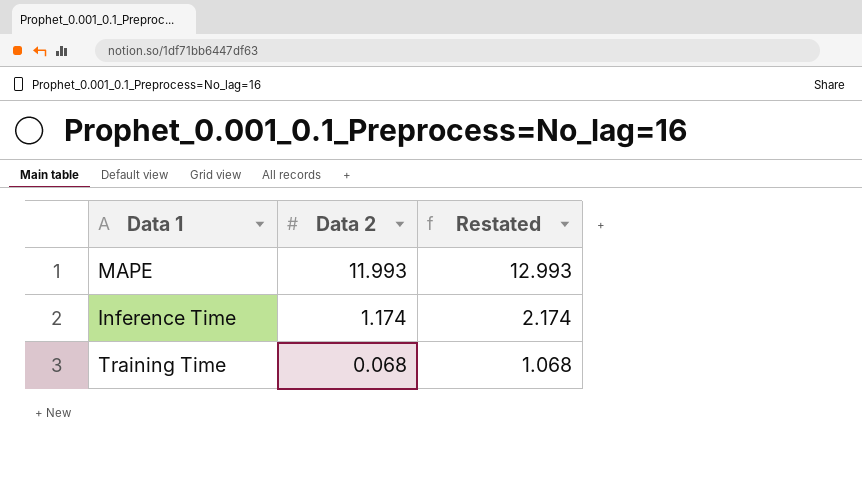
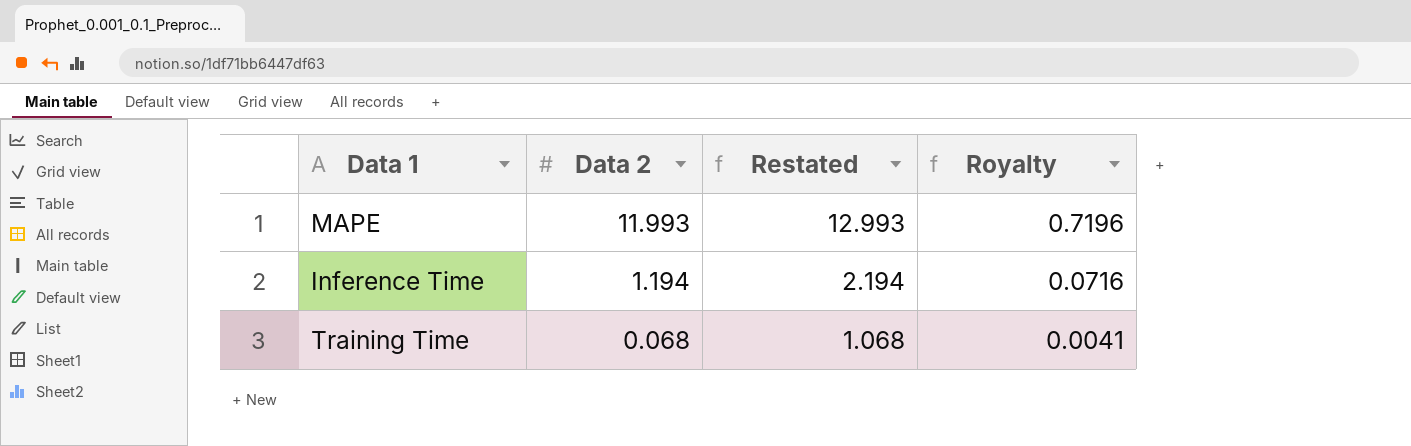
column Royalty | formula: none -> [Data 2] * 0.06
Inference Time | Data 2: 1.174 -> 1.194
Inference Time | Restated: 2.174 -> 2.194

